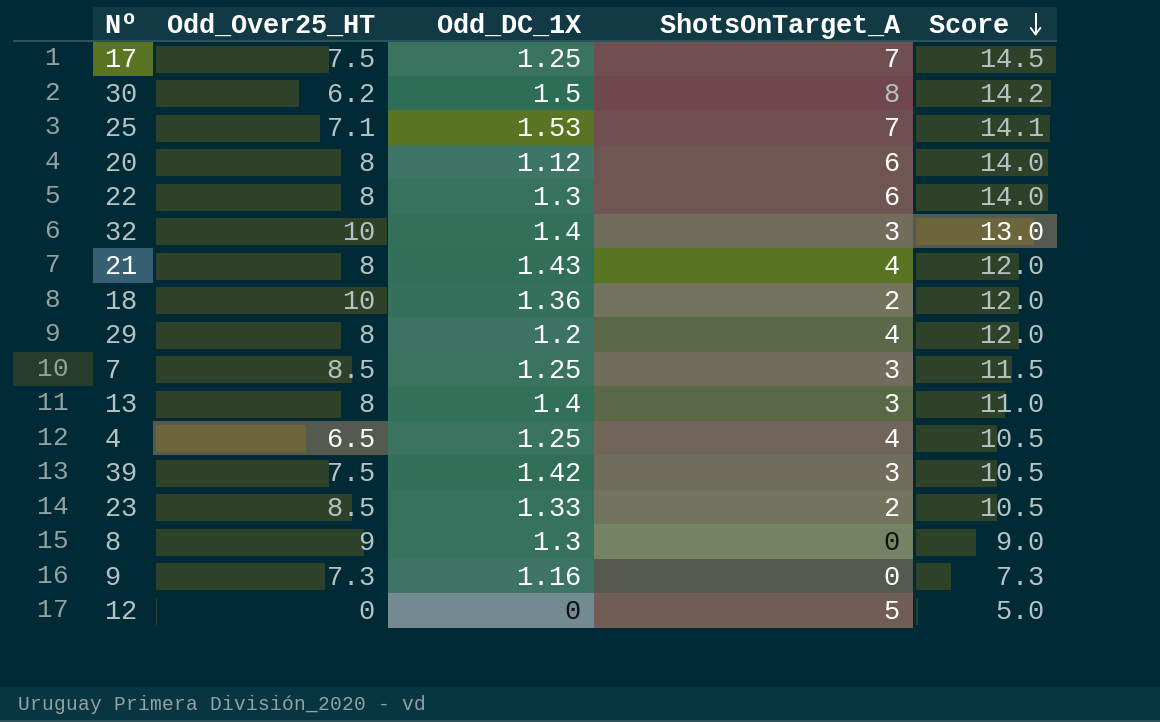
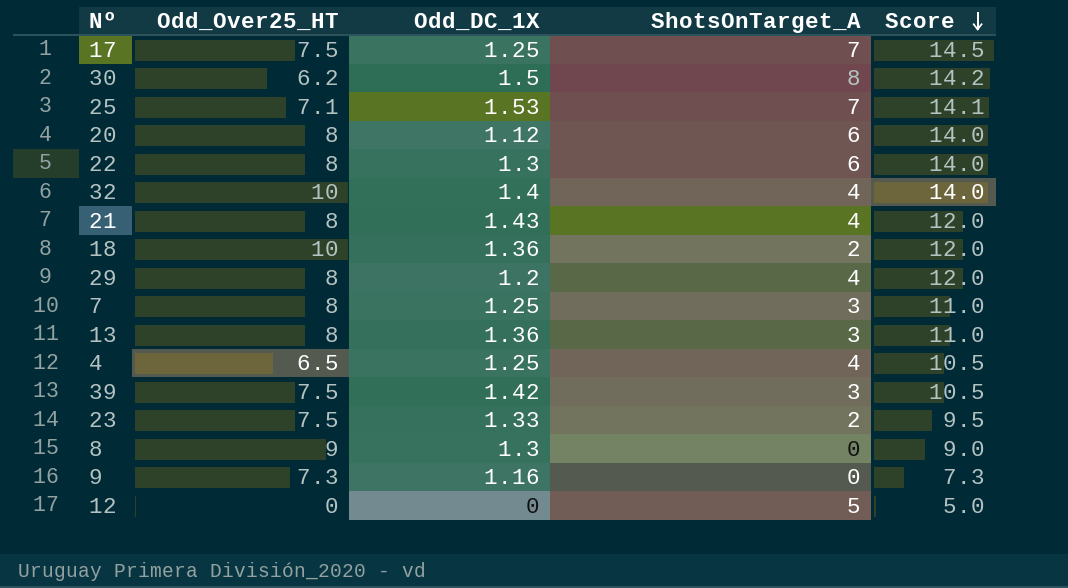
32 | ShotsOnTarget_A: 3 -> 4
32 | Score: 13.0 -> 14.0
7 | Odd_Over25_HT: 8.5 -> 8
7 | Score: 11.5 -> 11.0
13 | Odd_DC_1X: 1.4 -> 1.36
23 | Odd_Over25_HT: 8.5 -> 7.5
23 | Score: 10.5 -> 9.5

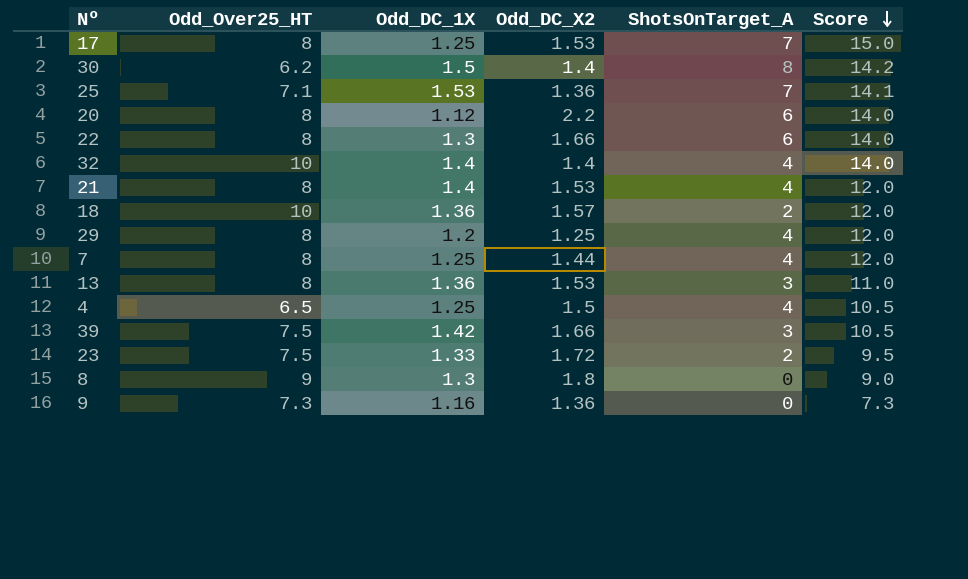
column Odd_DC_X2 | position: none -> 4
row 12: 0 | 0 | 5 | 5.0 -> none
17 | Odd_Over25_HT: 7.5 -> 8
17 | Score: 14.5 -> 15.0
21 | Odd_DC_1X: 1.43 -> 1.4
7 | ShotsOnTarget_A: 3 -> 4
7 | Score: 11.0 -> 12.0

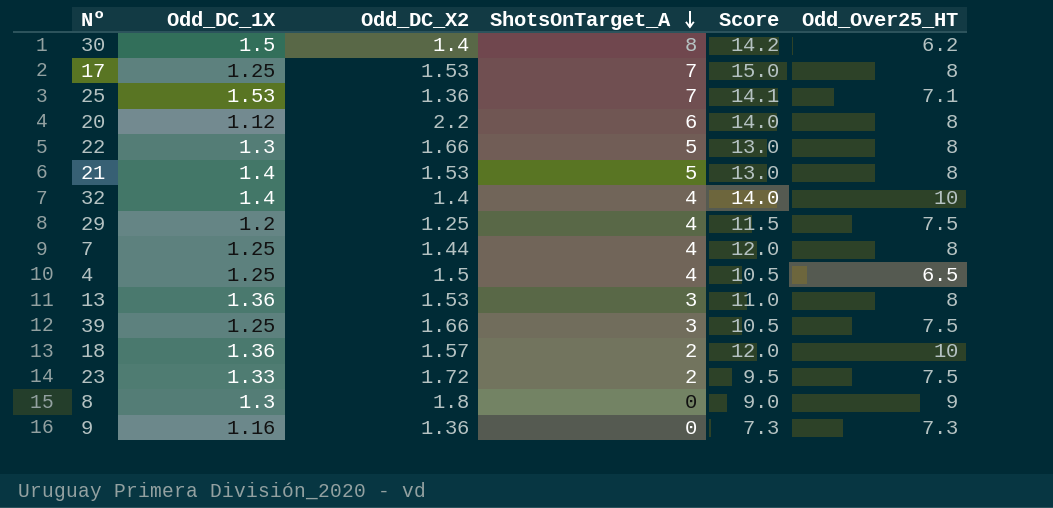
row order: Score descending -> ShotsOnTarget_A descending
column Odd_Over25_HT | position: 2 -> 6
22 | ShotsOnTarget_A: 6 -> 5
22 | Score: 14.0 -> 13.0
21 | ShotsOnTarget_A: 4 -> 5
21 | Score: 12.0 -> 13.0
29 | Score: 12.0 -> 11.5
29 | Odd_Over25_HT: 8 -> 7.5
39 | Odd_DC_1X: 1.42 -> 1.25

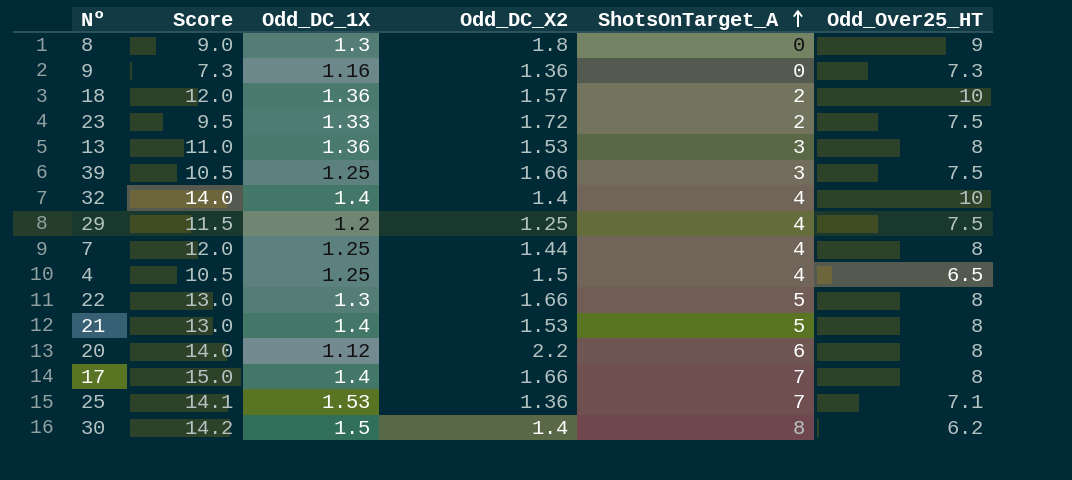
row order: ShotsOnTarget_A descending -> ShotsOnTarget_A ascending
column Score | position: 5 -> 2
17 | Odd_DC_1X: 1.25 -> 1.4
17 | Odd_DC_X2: 1.53 -> 1.66

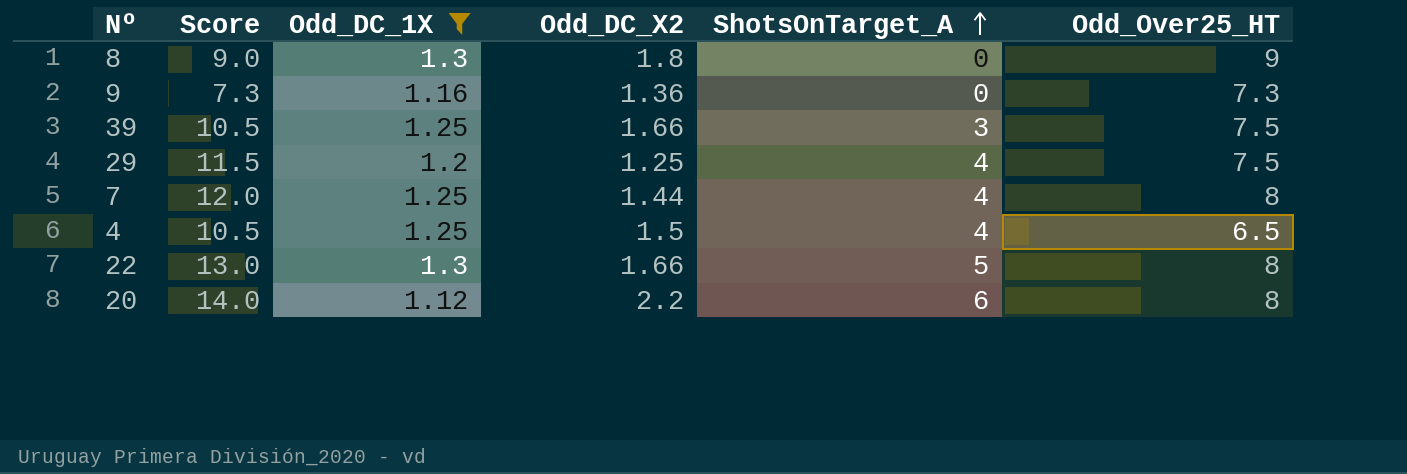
filter: none -> Odd_DC_1X <= 1.3

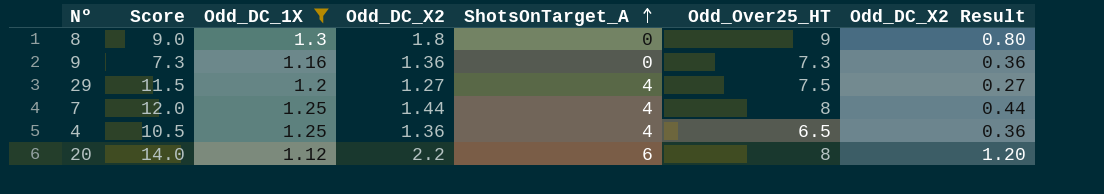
column Odd_DC_X2 Result | formula: none -> [Odd_DC_X2] - 1
row 39: 10.5 | 1.25 | 1.66 | 3 | 7.5 -> none
row 22: 13.0 | 1.3 | 1.66 | 5 | 8 -> none
29 | Odd_DC_X2: 1.25 -> 1.27
4 | Odd_DC_X2: 1.5 -> 1.36

